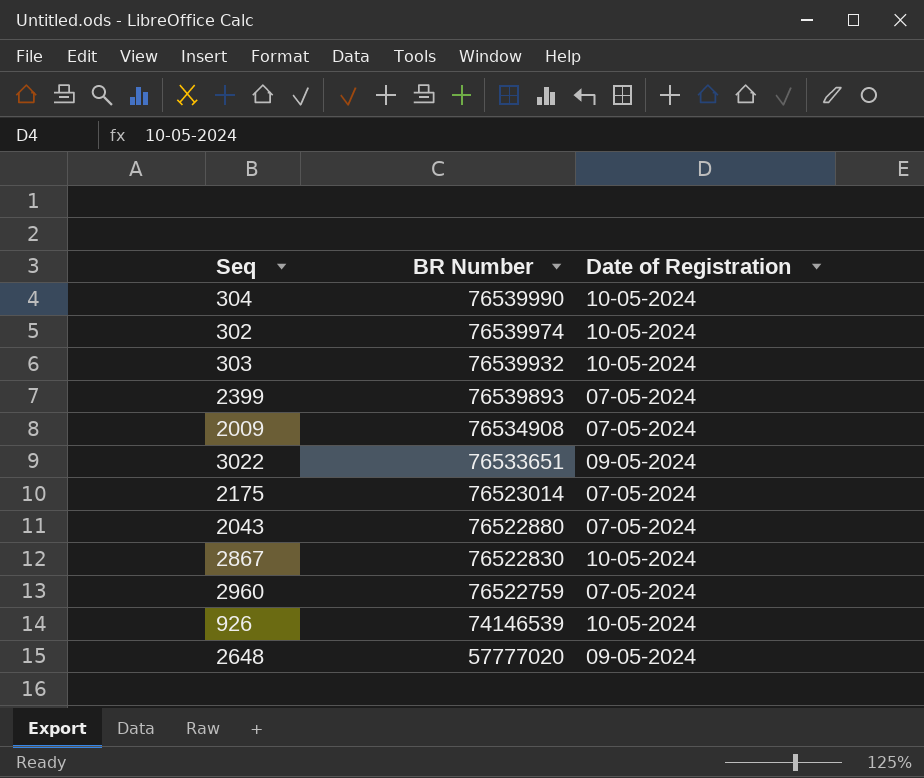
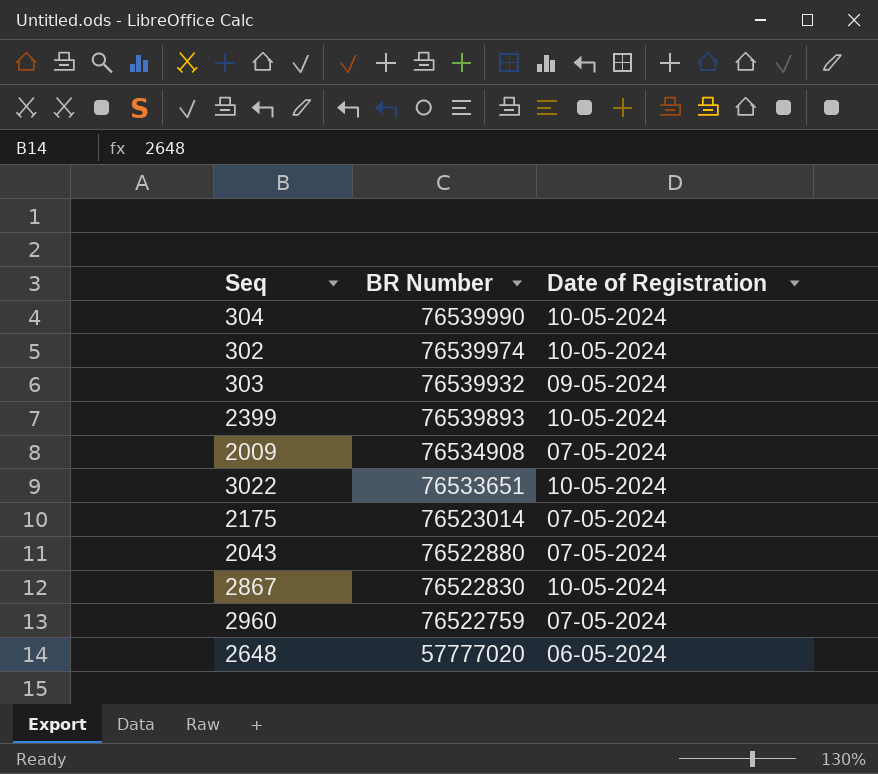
row 926: 74146539 | 10-05-2024 -> none
303 | Date of Registration: 10-05-2024 -> 09-05-2024
2399 | Date of Registration: 07-05-2024 -> 10-05-2024
3022 | Date of Registration: 09-05-2024 -> 10-05-2024
2648 | Date of Registration: 09-05-2024 -> 06-05-2024

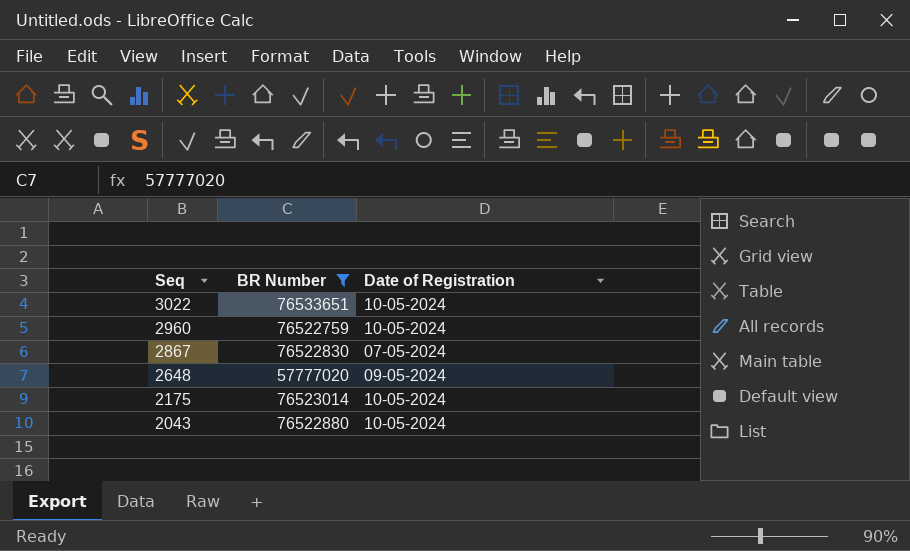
filter: none -> BR Number <= 76533651
row order: BR Number descending -> Seq descending
2960 | Date of Registration: 07-05-2024 -> 10-05-2024
2867 | Date of Registration: 10-05-2024 -> 07-05-2024
2648 | Date of Registration: 06-05-2024 -> 09-05-2024
2175 | Date of Registration: 07-05-2024 -> 10-05-2024
2043 | Date of Registration: 07-05-2024 -> 10-05-2024

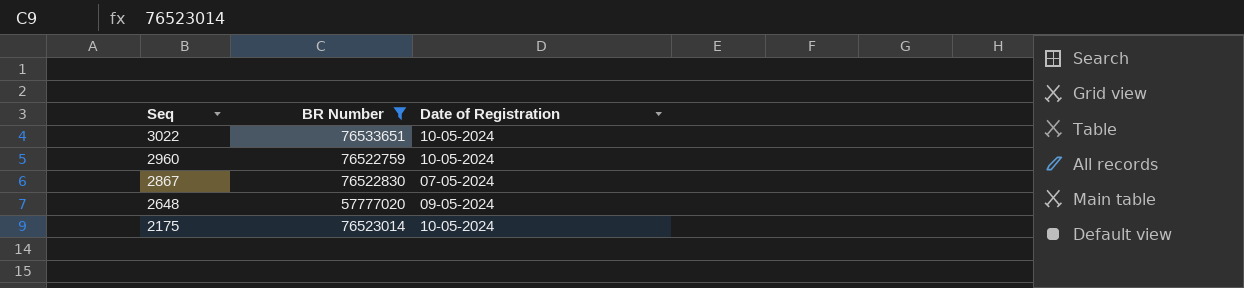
row 2043: 76522880 | 10-05-2024 -> none

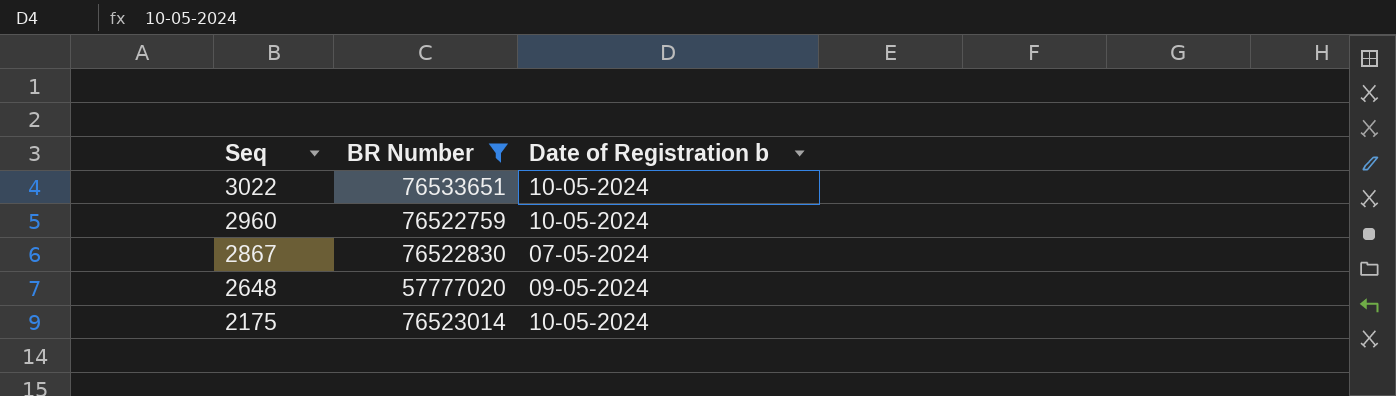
column name: Date of Registration -> Date of Registration b

